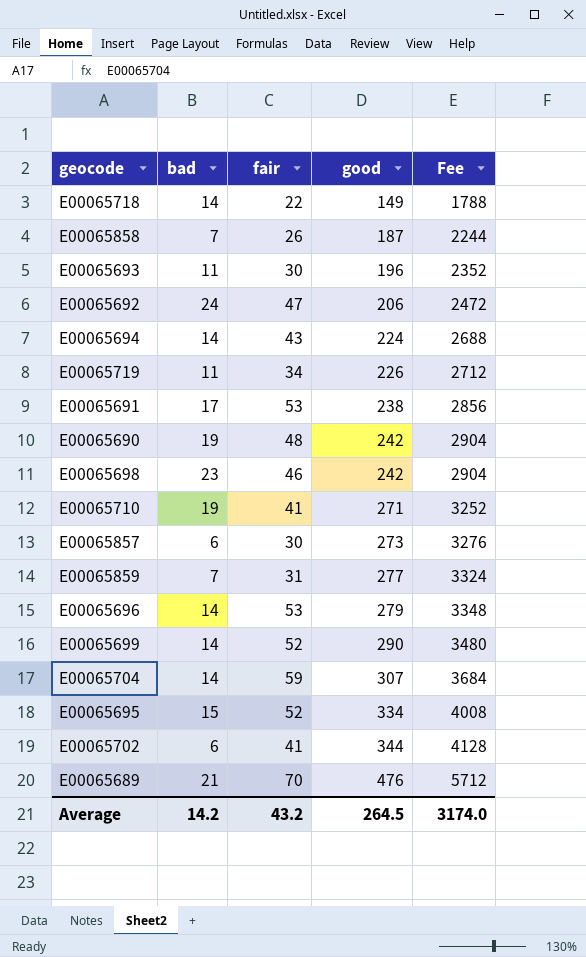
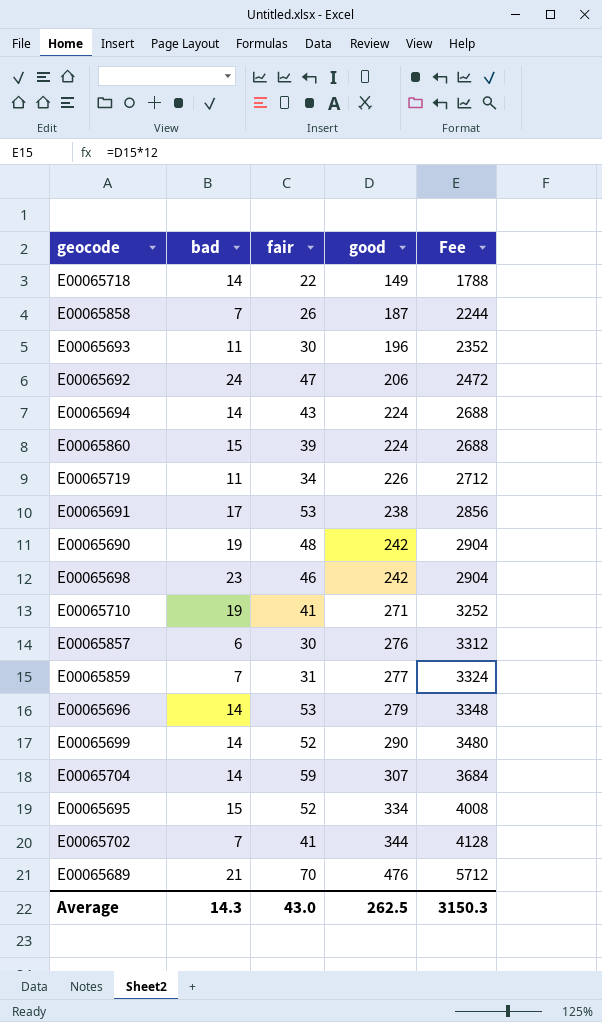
row E00065860: none -> 15 | 39 | 224 | 2688
E00065857 | good: 273 -> 276
E00065857 | Fee: 3276 -> 3312
E00065702 | bad: 6 -> 7
Average | bad: 14.2 -> 14.3
Average | fair: 43.2 -> 43.0
Average | good: 264.5 -> 262.5
Average | Fee: 3174.0 -> 3150.3

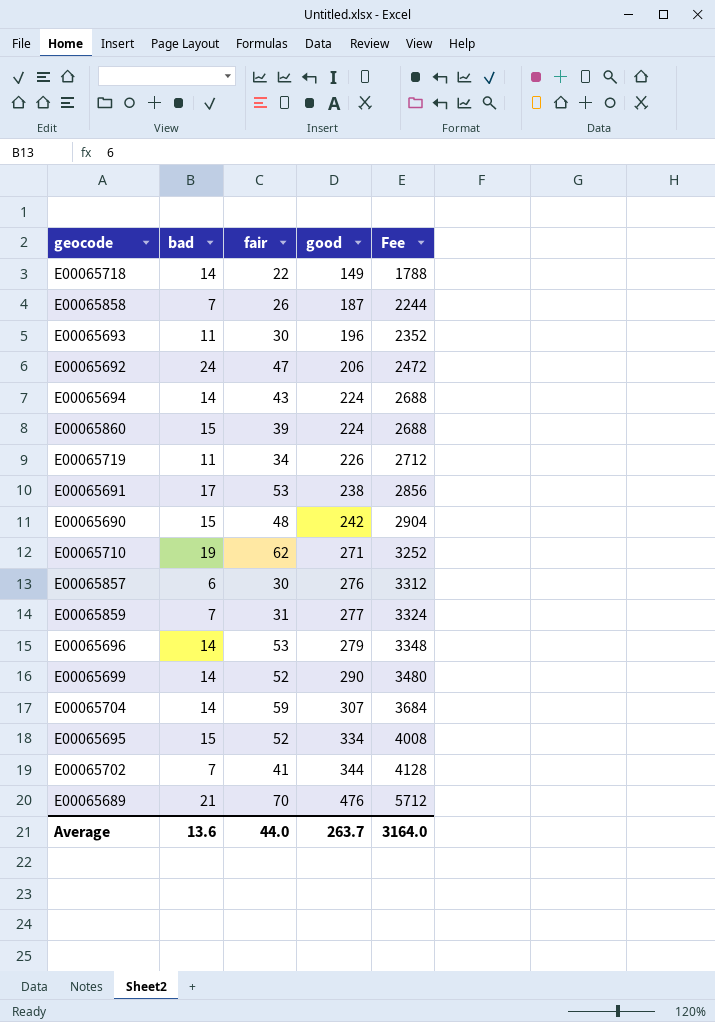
row E00065698: 23 | 46 | 242 | 2904 -> none
E00065690 | bad: 19 -> 15
E00065710 | fair: 41 -> 62
Average | bad: 14.3 -> 13.6
Average | fair: 43.0 -> 44.0
Average | good: 262.5 -> 263.7
Average | Fee: 3150.3 -> 3164.0

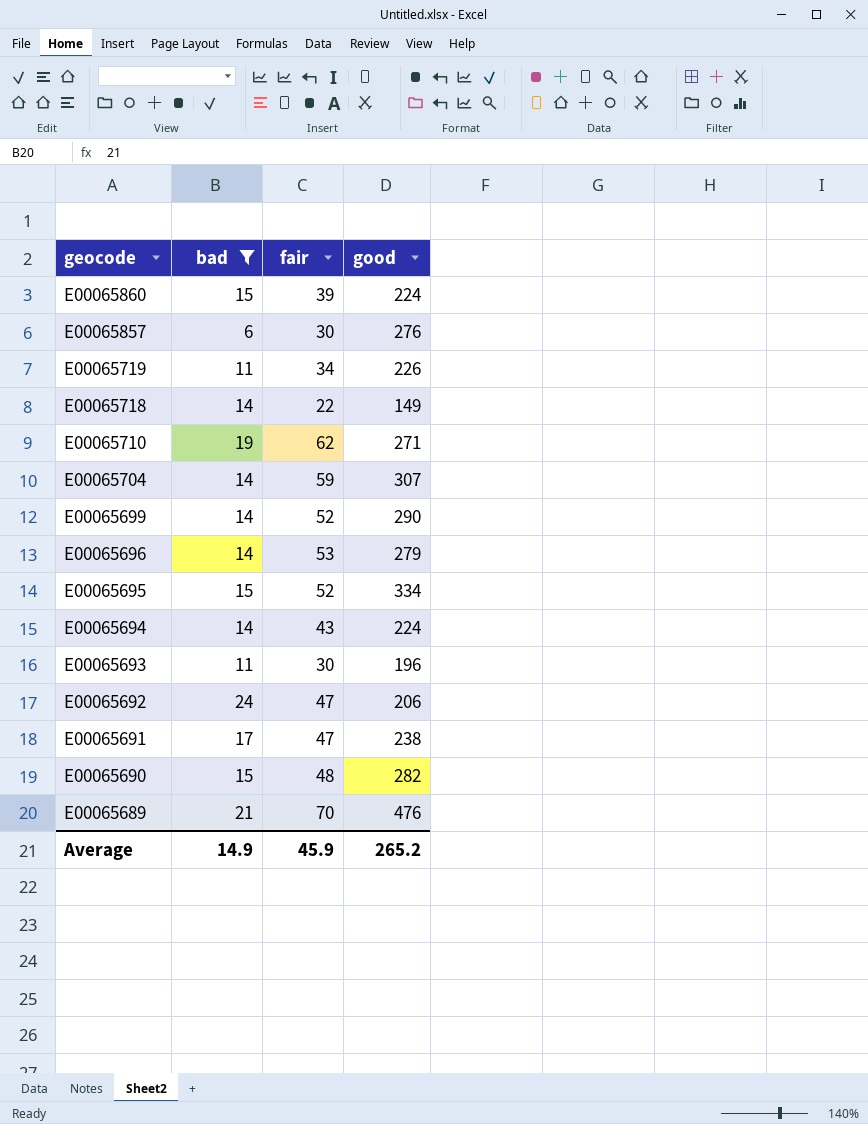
filter: none -> bad != 7
row order: good ascending -> geocode descending
column Fee | formula: [good] * 12 -> none
E00065691 | fair: 53 -> 47
E00065690 | good: 242 -> 282
Average | bad: 13.6 -> 14.9
Average | fair: 44.0 -> 45.9
Average | good: 263.7 -> 265.2

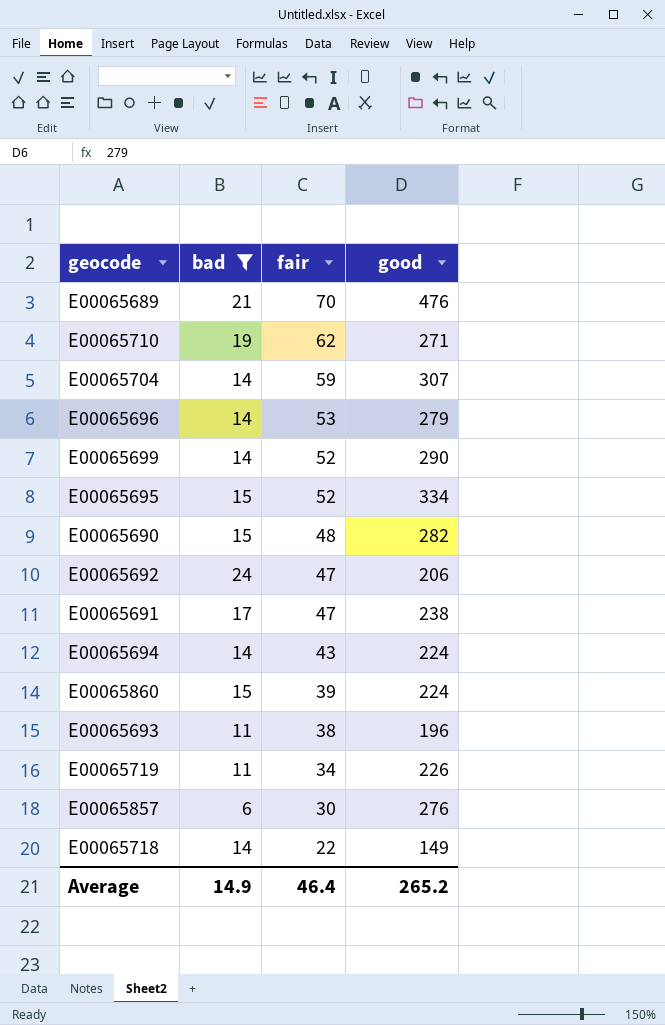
row order: geocode descending -> fair descending
E00065693 | fair: 30 -> 38
Average | fair: 45.9 -> 46.4

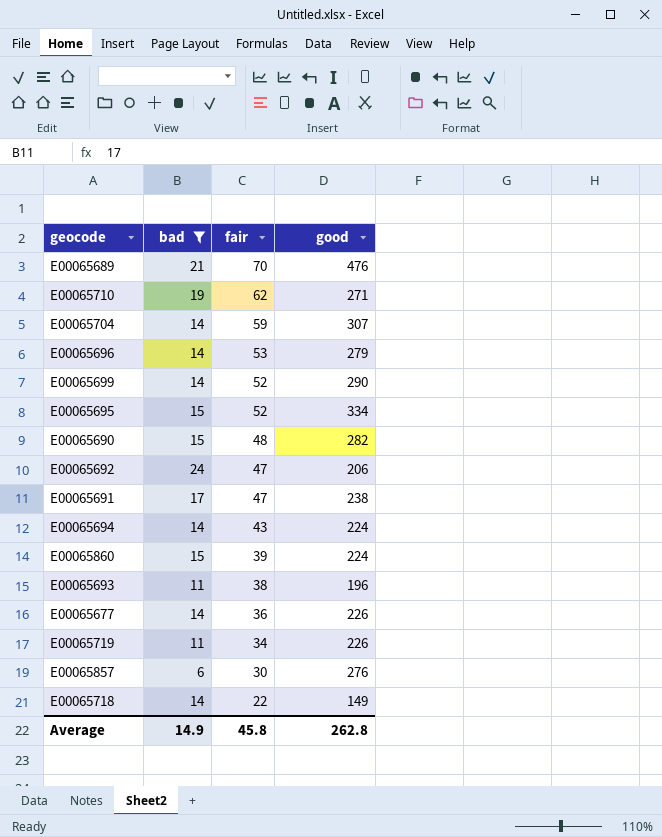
row E00065677: none -> 14 | 36 | 226
Average | fair: 46.4 -> 45.8
Average | good: 265.2 -> 262.8

